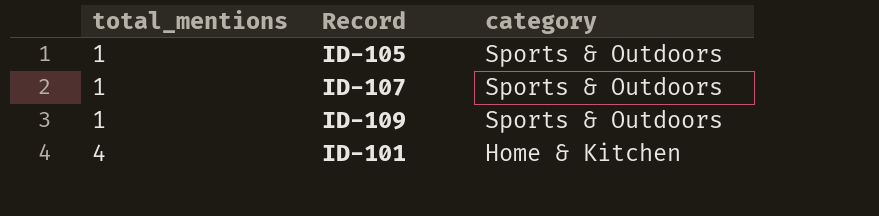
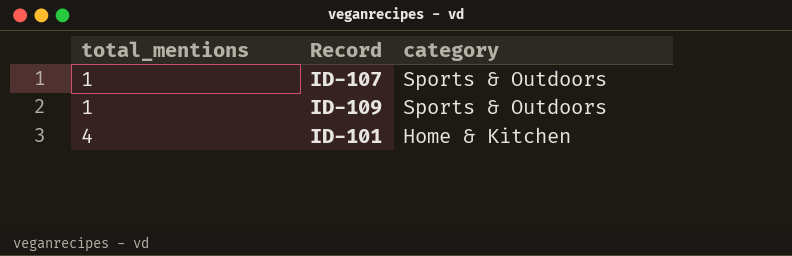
row ID-105: 1 | Sports & Outdoors -> none

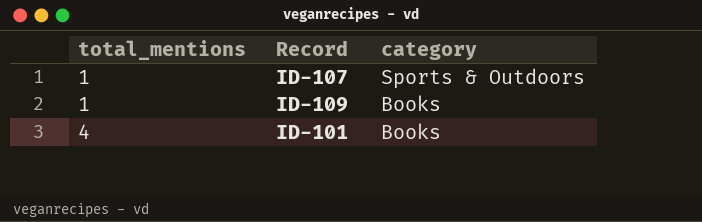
ID-109 | category: Sports & Outdoors -> Books
ID-101 | category: Home & Kitchen -> Books

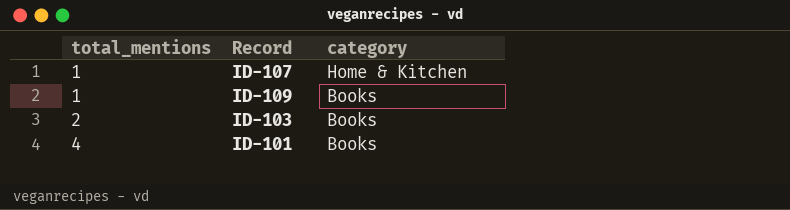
ID-107 | category: Sports & Outdoors -> Home & Kitchen
row ID-103: none -> 2 | Books

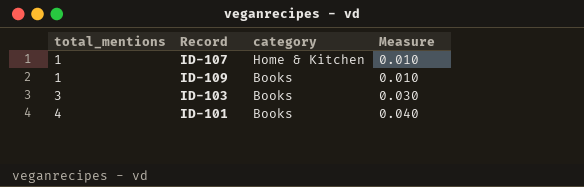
column Measure | formula: none -> [total_mentions] * 0.01
ID-103 | total_mentions: 2 -> 3

